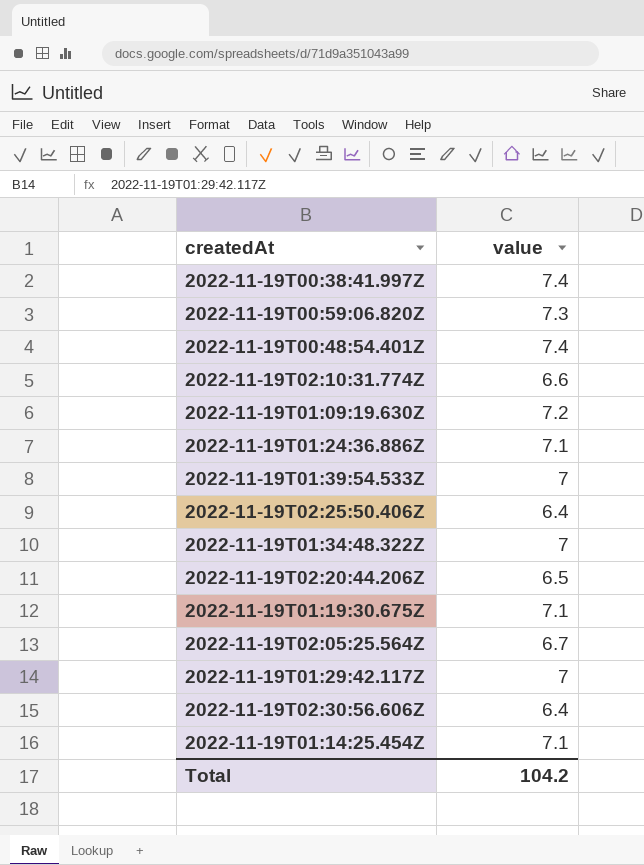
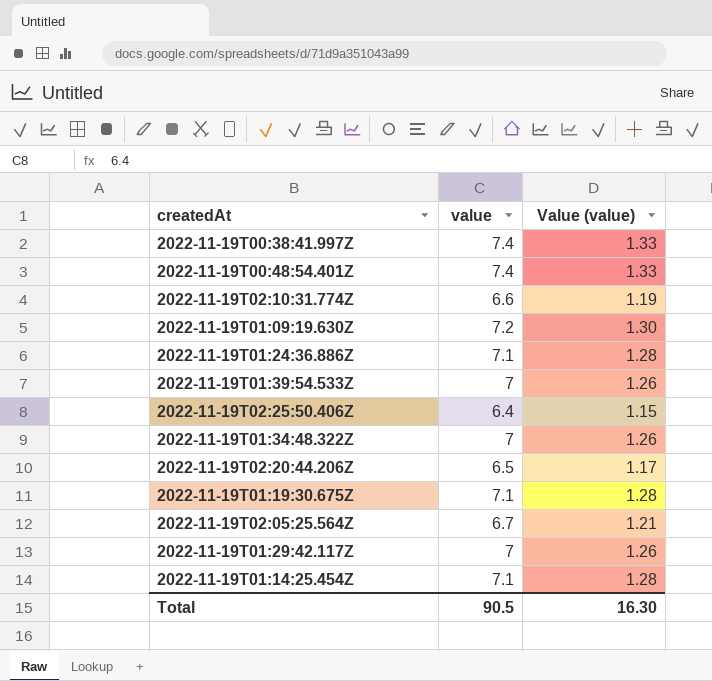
column Value (value) | formula: none -> [value] * 0.18
row 2022-11-19T00:59:06.820Z: 7.3 -> none
row 2022-11-19T02:30:56.606Z: 6.4 -> none
Total | value: 104.2 -> 90.5

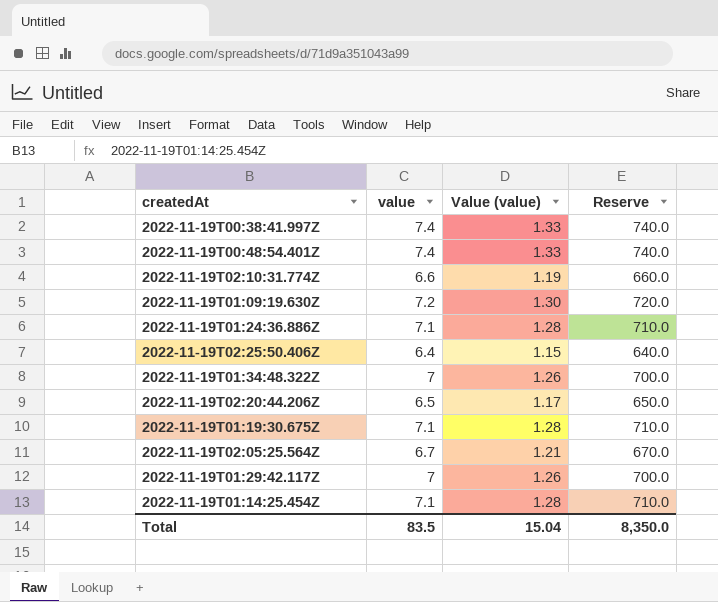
column Reserve | formula: none -> [value] * 100
row 2022-11-19T01:39:54.533Z: 7 | 1.26 -> none
Total | value: 90.5 -> 83.5
Total | Value (value): 16.30 -> 15.04

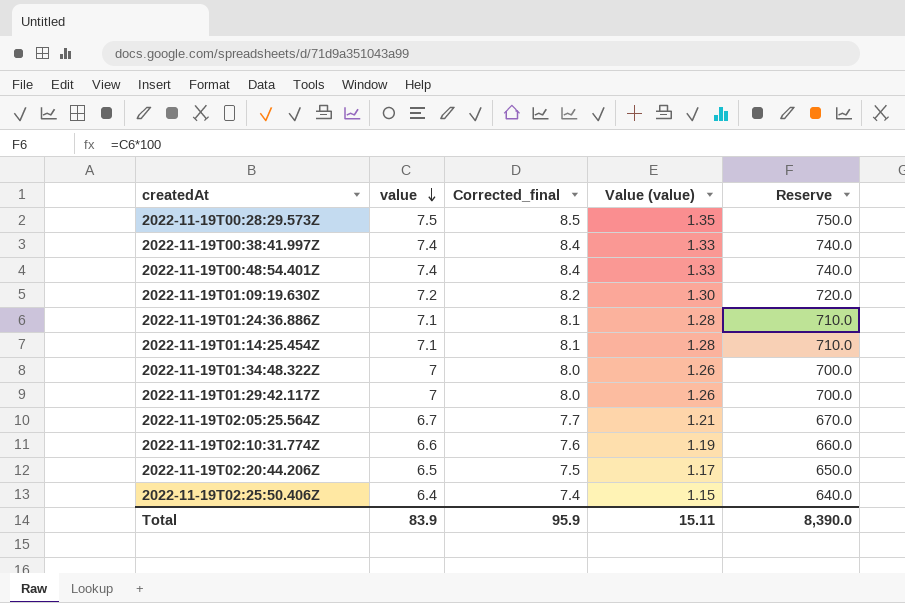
row order: none -> value descending
column Corrected_final | formula: none -> [value] + 1
row 2022-11-19T01:19:30.675Z: 7.1 | 1.28 | 710.0 -> none
row 2022-11-19T00:28:29.573Z: none -> 7.5 | 8.5 | 1.35 | 750.0
Total | value: 83.5 -> 83.9
Total | Value (value): 15.04 -> 15.11
Total | Reserve: 8,350.0 -> 8,390.0

